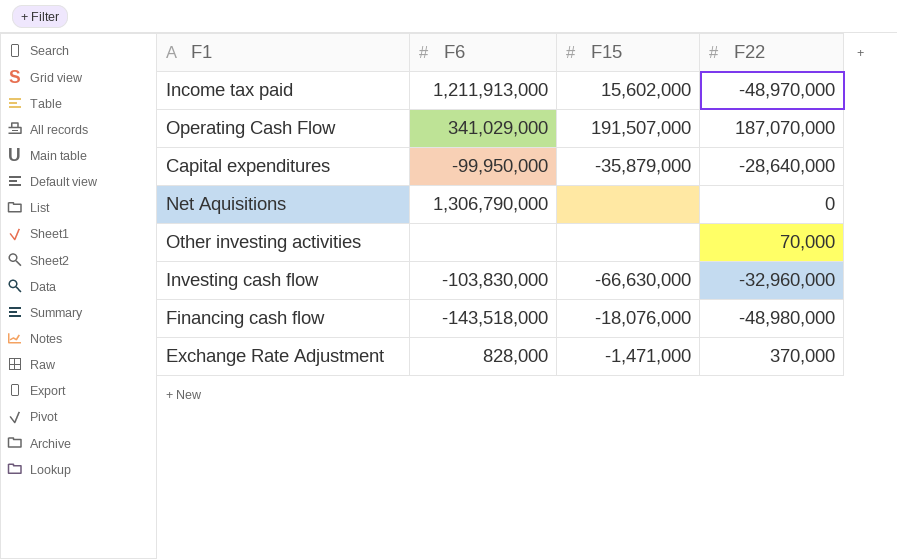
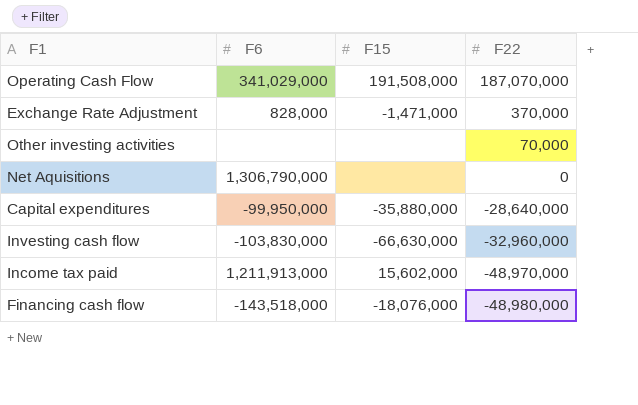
row order: none -> F22 descending
Operating Cash Flow | F15: 191,507,000 -> 191,508,000
Capital expenditures | F15: -35,879,000 -> -35,880,000

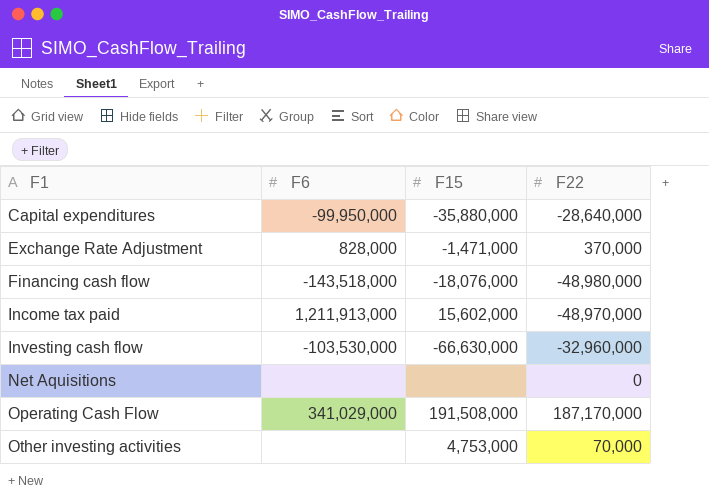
row order: F22 descending -> F1 ascending
Investing cash flow | F6: -103,830,000 -> -103,530,000
Net Aquisitions | F6: 1,306,790,000 -> none
Operating Cash Flow | F22: 187,070,000 -> 187,170,000
Other investing activities | F15: none -> 4,753,000

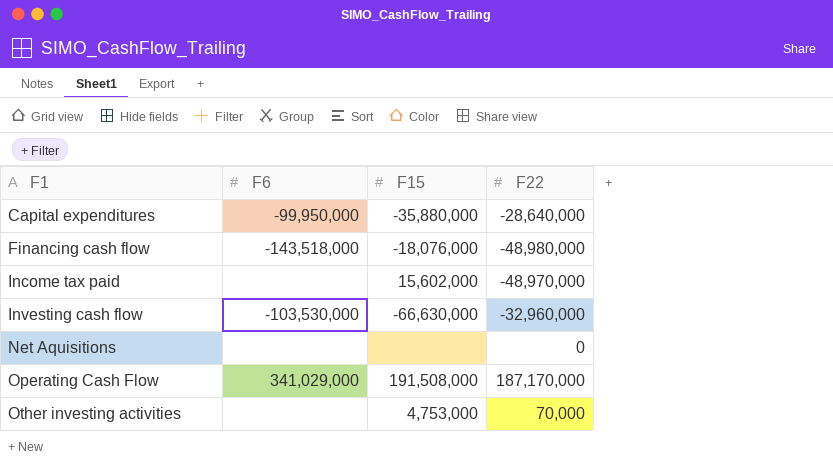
row Exchange Rate Adjustment: 828,000 | -1,471,000 | 370,000 -> none
Income tax paid | F6: 1,211,913,000 -> none

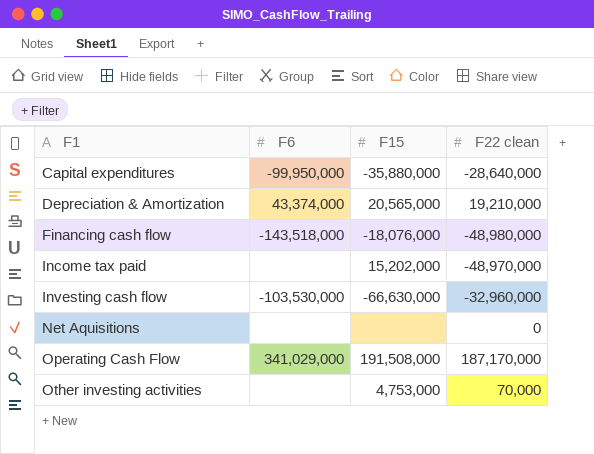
column name: F22 -> F22 clean
row Depreciation & Amortization: none -> 43,374,000 | 20,565,000 | 19,210,000
Income tax paid | F15: 15,602,000 -> 15,202,000

